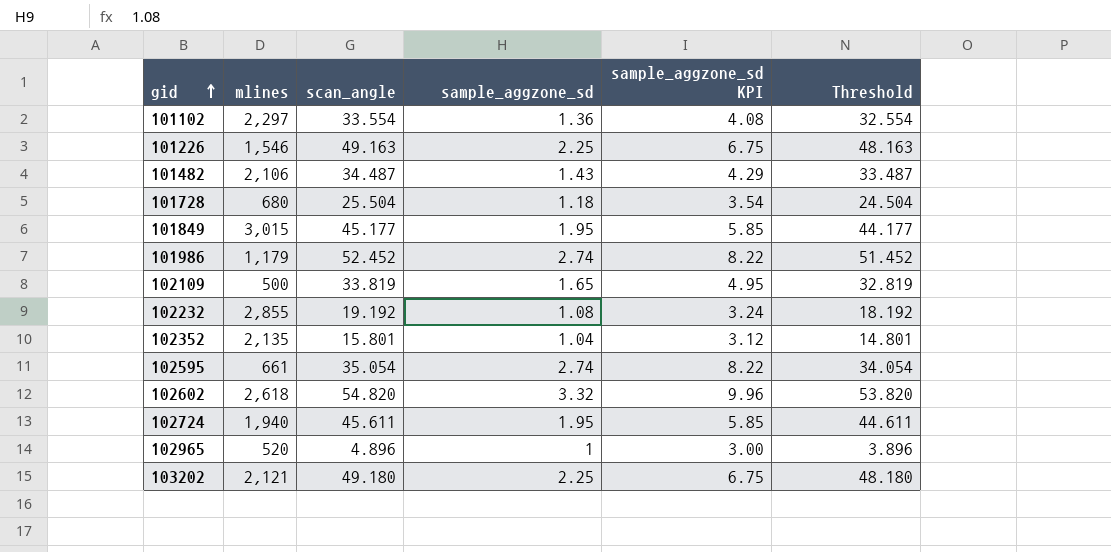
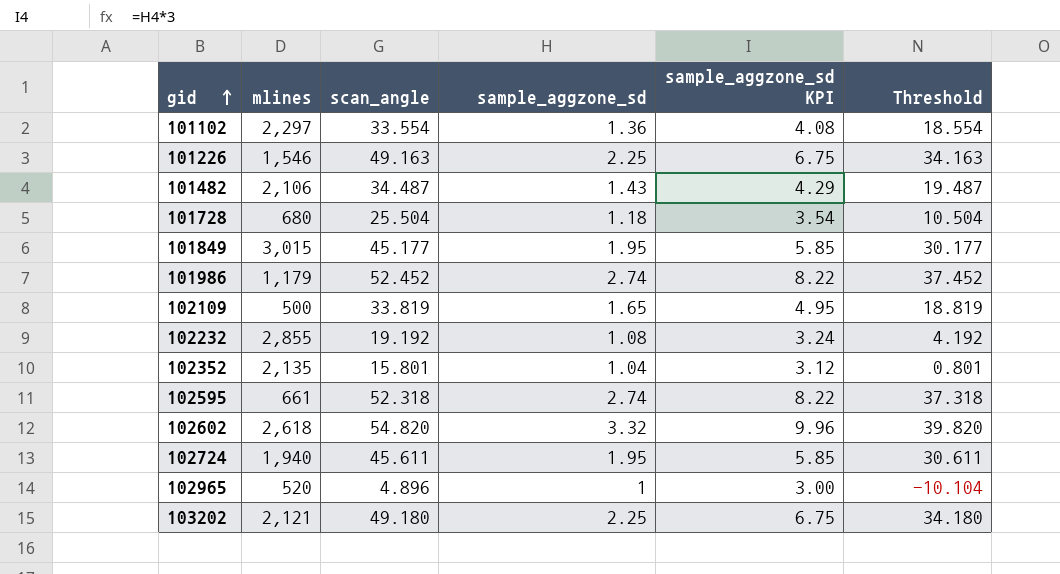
column Threshold | formula: [scan_angle] - 1 -> [scan_angle] - 15
102595 | scan_angle: 35.054 -> 52.318

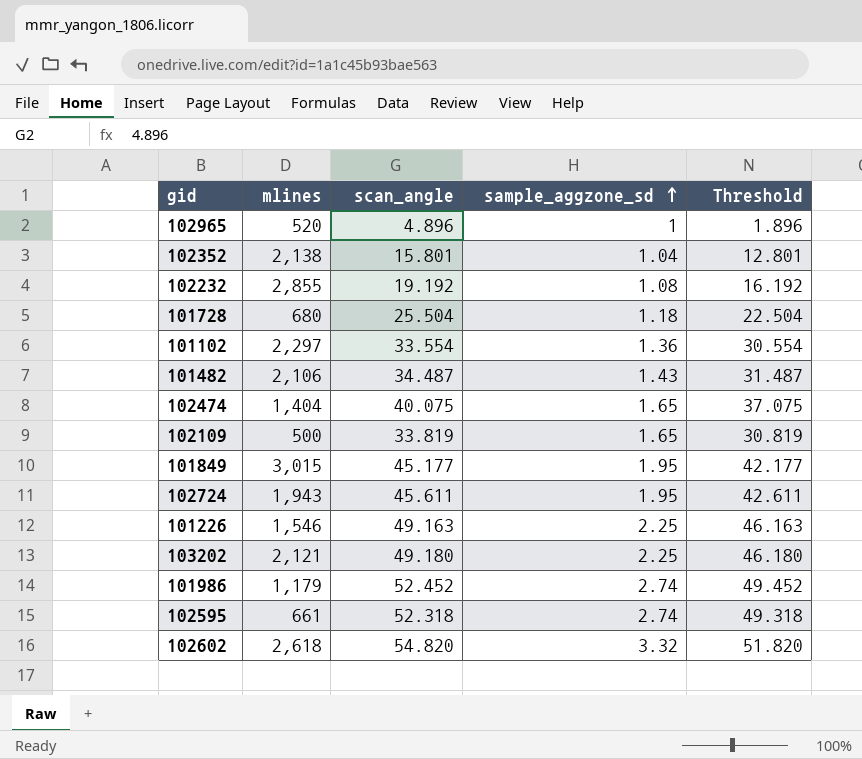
row order: gid ascending -> sample_aggzone_sd ascending
column sample_aggzone_sd KPI | formula: [sample_aggzone_sd] * 3 -> none
column Threshold | formula: [scan_angle] - 15 -> [scan_angle] - 3
102352 | mlines: 2,135 -> 2,138
row 102474: none -> 1,404 | 40.075 | 1.65 | 37.075
102724 | mlines: 1,940 -> 1,943

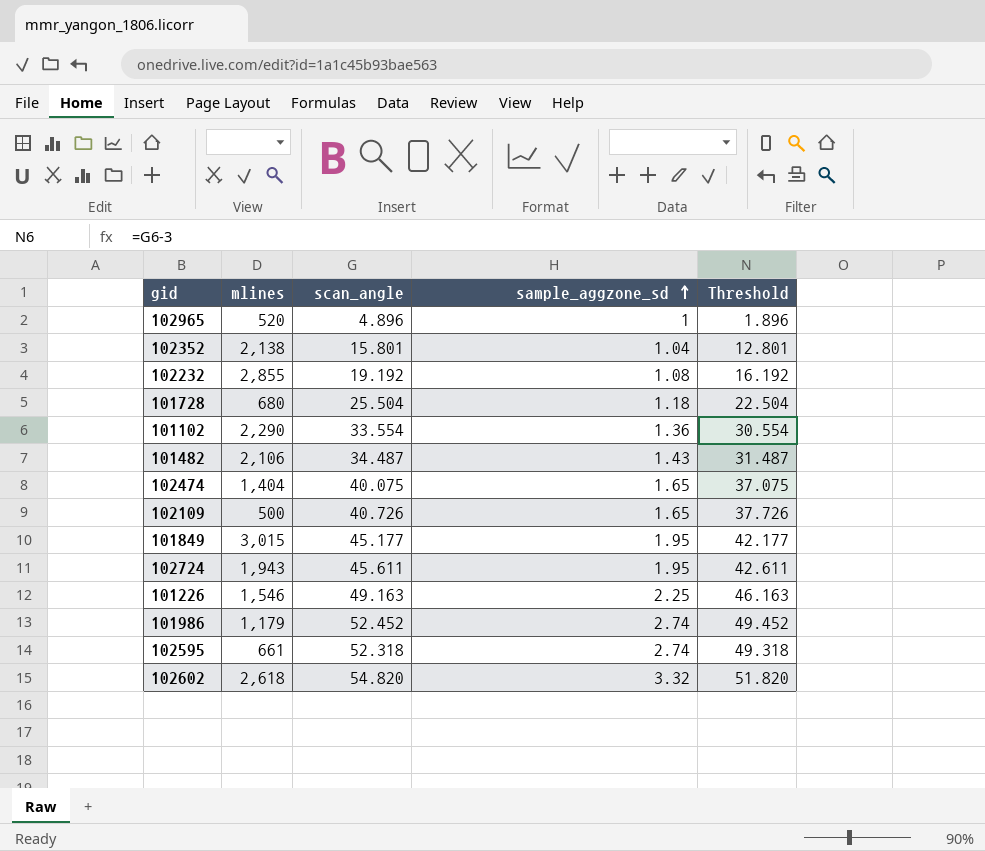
row 103202: 2,121 | 49.180 | 2.25 | 46.180 -> none
101102 | mlines: 2,297 -> 2,290
102109 | scan_angle: 33.819 -> 40.726
102109 | Threshold: 30.819 -> 37.726

